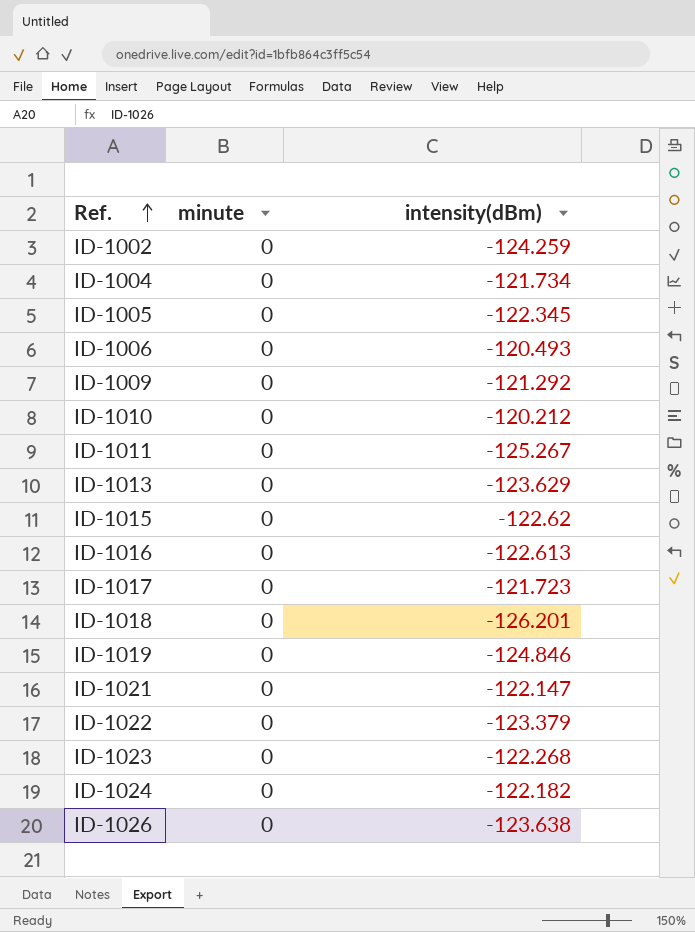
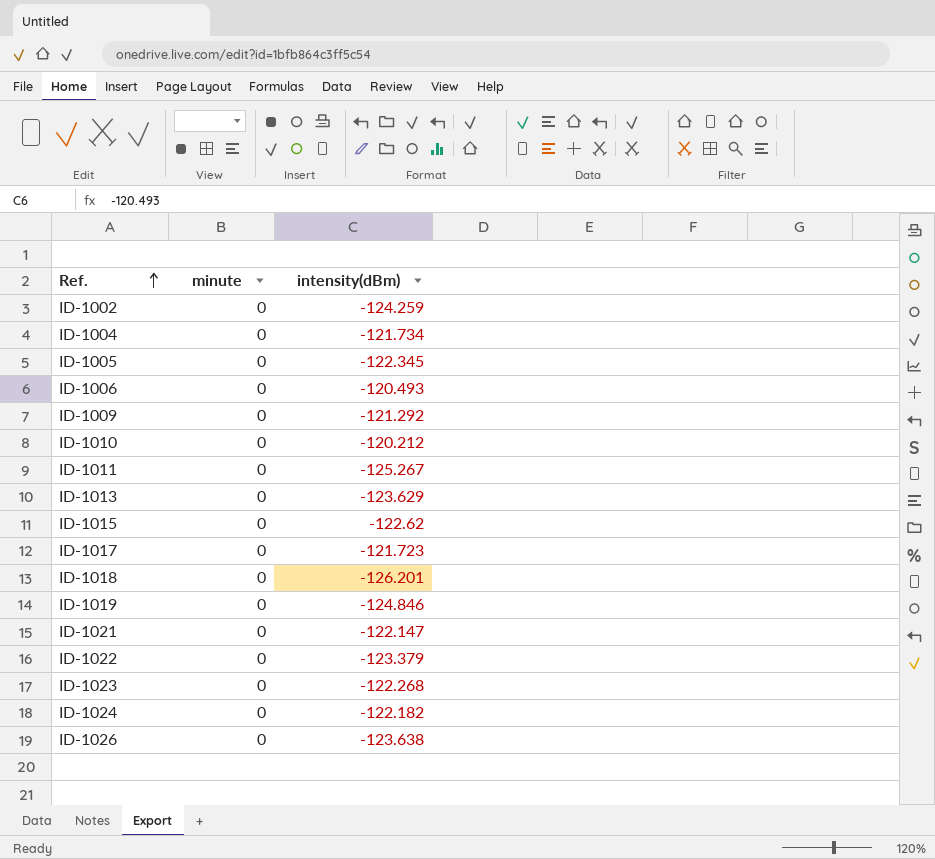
row ID-1016: 0 | -122.613 -> none

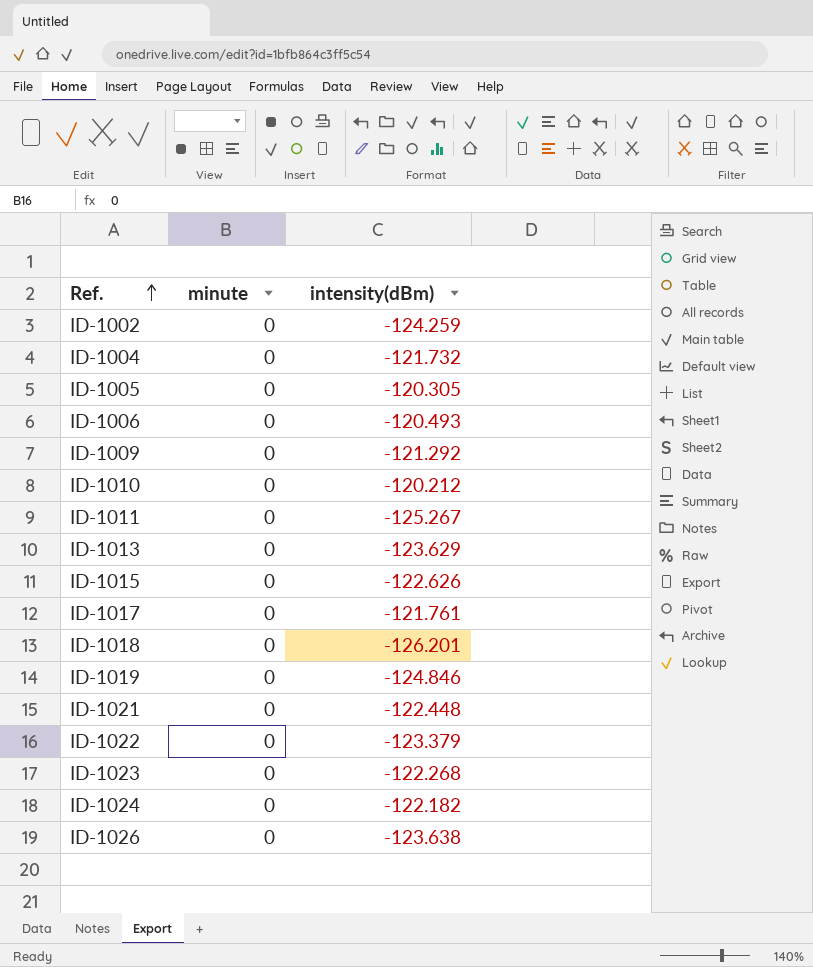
ID-1004 | intensity(dBm): -121.734 -> -121.732
ID-1005 | intensity(dBm): -122.345 -> -120.305
ID-1015 | intensity(dBm): -122.62 -> -122.626
ID-1017 | intensity(dBm): -121.723 -> -121.761
ID-1021 | intensity(dBm): -122.147 -> -122.448

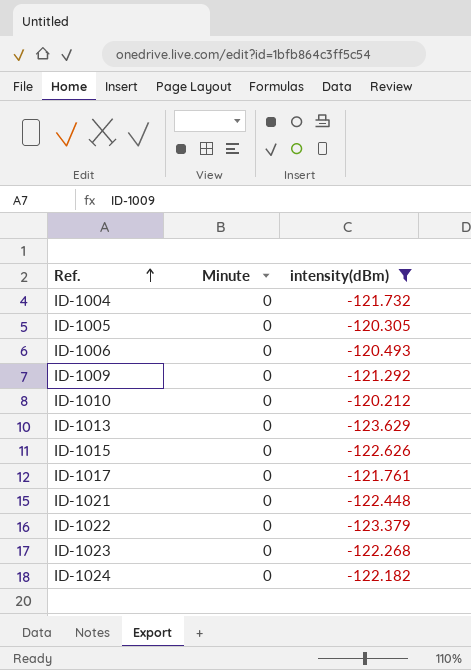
filter: none -> intensity(dBm) >= -123.629
column name: minute -> Minute

